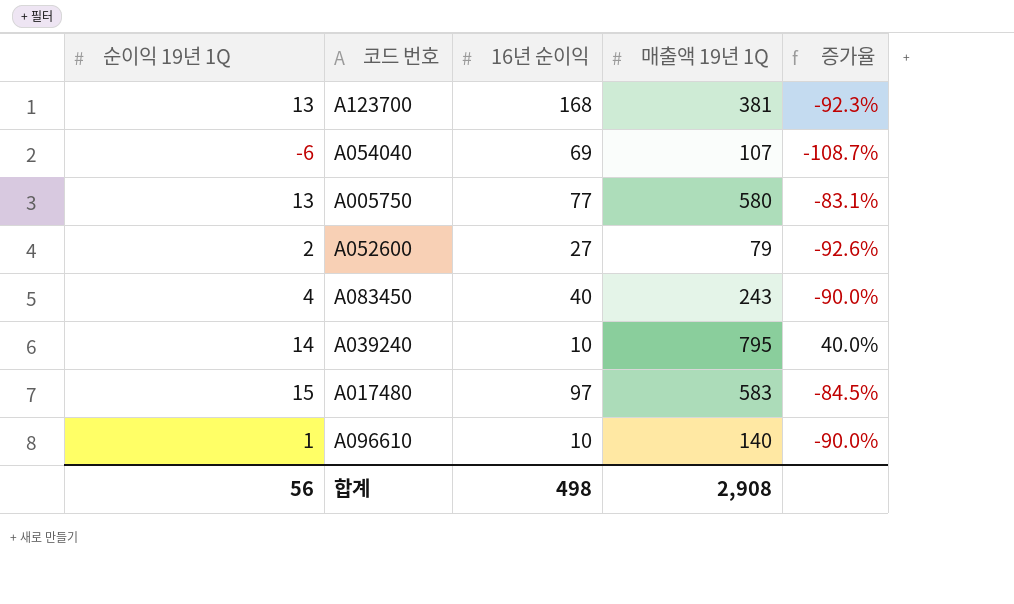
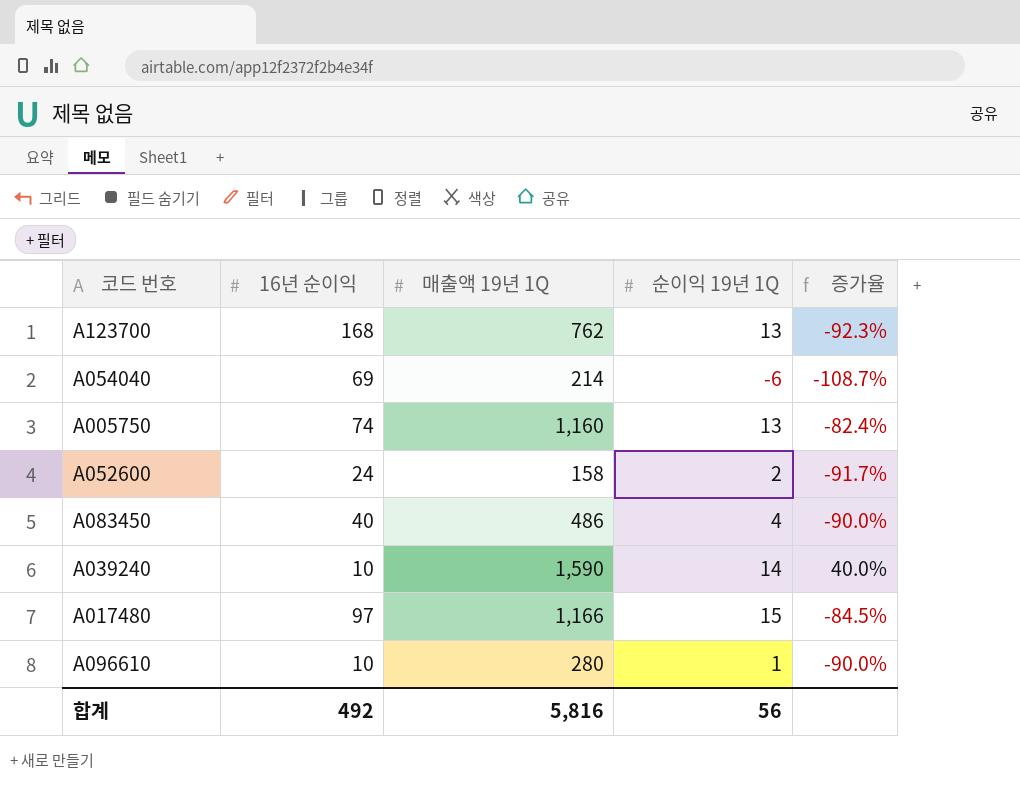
column 순이익 19년 1Q | position: 1 -> 4
A123700 | 매출액 19년 1Q: 381 -> 762
A054040 | 매출액 19년 1Q: 107 -> 214
A005750 | 16년 순이익: 77 -> 74
A005750 | 매출액 19년 1Q: 580 -> 1,160
A005750 | 증가율: -83.1% -> -82.4%
A052600 | 16년 순이익: 27 -> 24
A052600 | 매출액 19년 1Q: 79 -> 158
A052600 | 증가율: -92.6% -> -91.7%
A083450 | 매출액 19년 1Q: 243 -> 486
A039240 | 매출액 19년 1Q: 795 -> 1,590
A017480 | 매출액 19년 1Q: 583 -> 1,166
A096610 | 매출액 19년 1Q: 140 -> 280
합계 | 16년 순이익: 498 -> 492
합계 | 매출액 19년 1Q: 2,908 -> 5,816

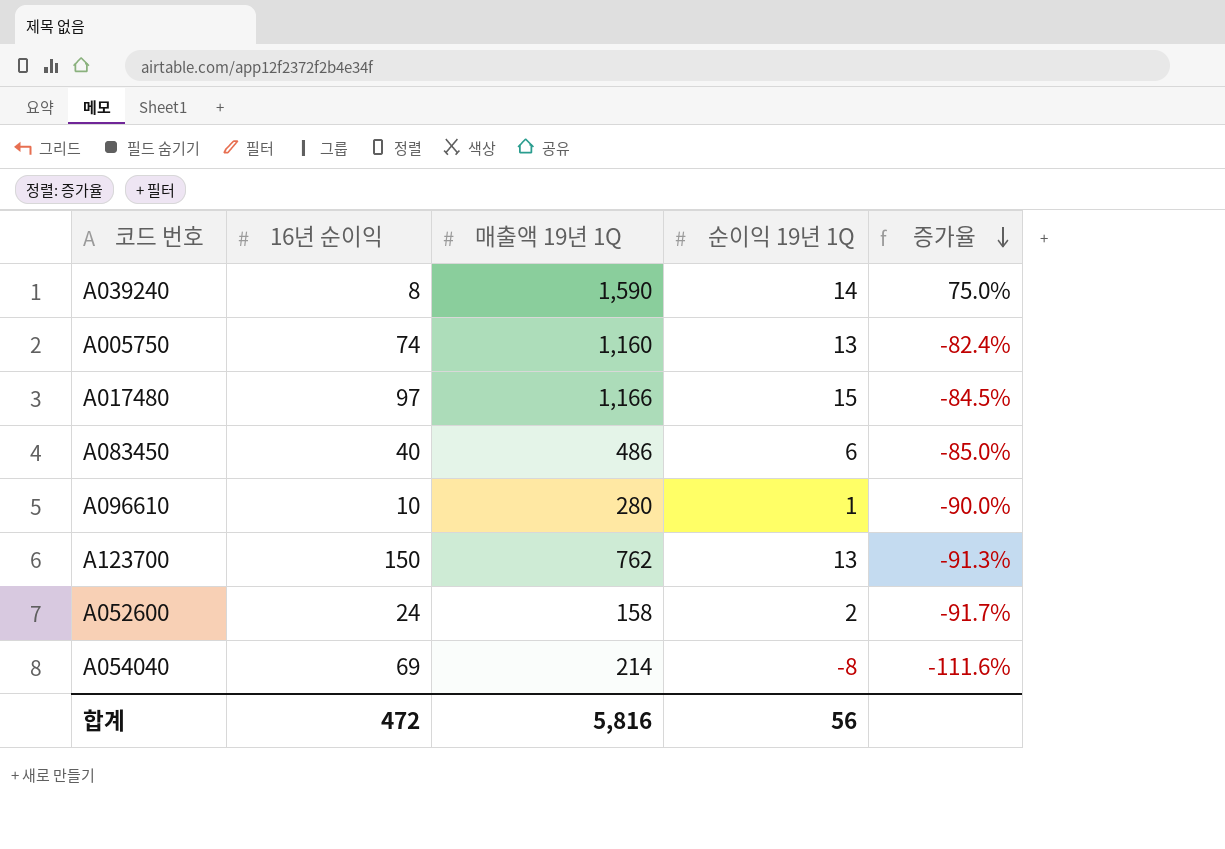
row order: none -> 증가율 descending
A039240 | 16년 순이익: 10 -> 8
A039240 | 증가율: 40.0% -> 75.0%
A083450 | 순이익 19년 1Q: 4 -> 6
A083450 | 증가율: -90.0% -> -85.0%
A123700 | 16년 순이익: 168 -> 150
A123700 | 증가율: -92.3% -> -91.3%
A054040 | 순이익 19년 1Q: -6 -> -8
A054040 | 증가율: -108.7% -> -111.6%
합계 | 16년 순이익: 492 -> 472

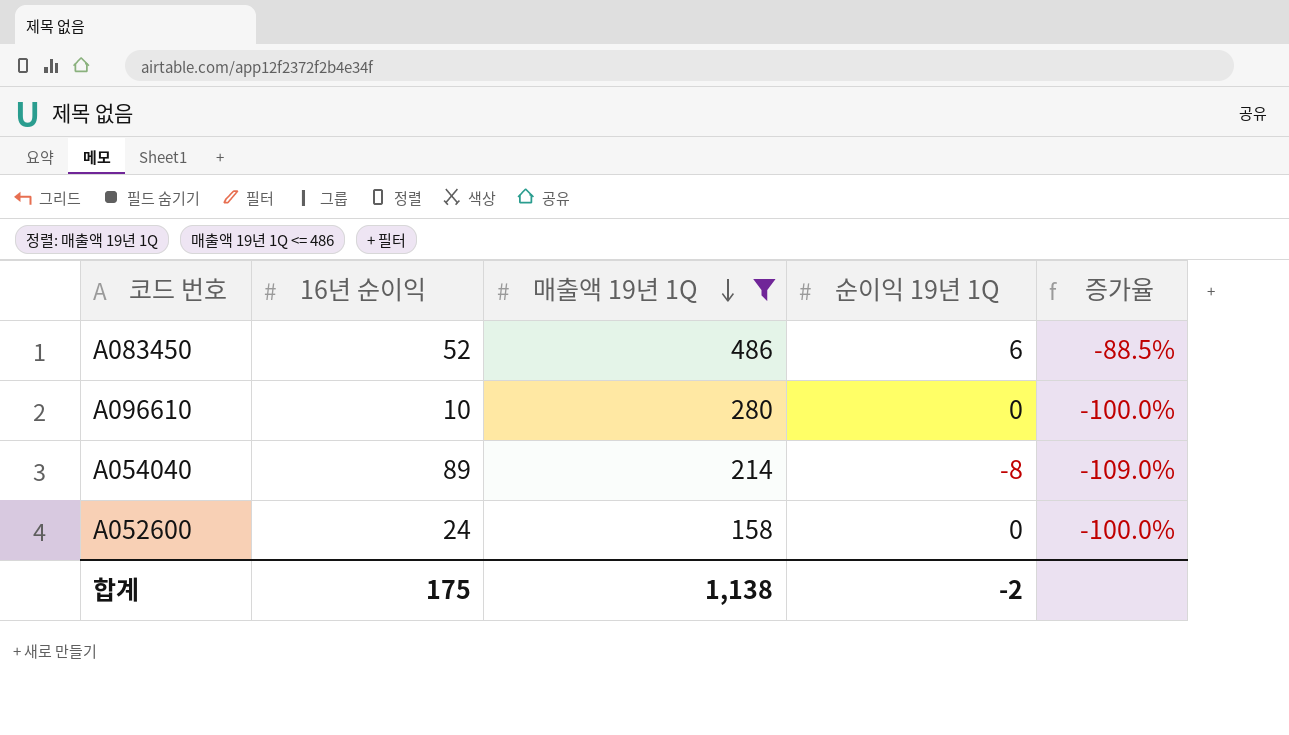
filter: none -> 매출액 19년 1Q <= 486
row order: 증가율 descending -> 매출액 19년 1Q descending
A083450 | 16년 순이익: 40 -> 52
A083450 | 증가율: -85.0% -> -88.5%
A096610 | 순이익 19년 1Q: 1 -> 0
A096610 | 증가율: -90.0% -> -100.0%
A054040 | 16년 순이익: 69 -> 89
A054040 | 증가율: -111.6% -> -109.0%
A052600 | 순이익 19년 1Q: 2 -> 0
A052600 | 증가율: -91.7% -> -100.0%
합계 | 16년 순이익: 472 -> 175
합계 | 매출액 19년 1Q: 5,816 -> 1,138
합계 | 순이익 19년 1Q: 56 -> -2

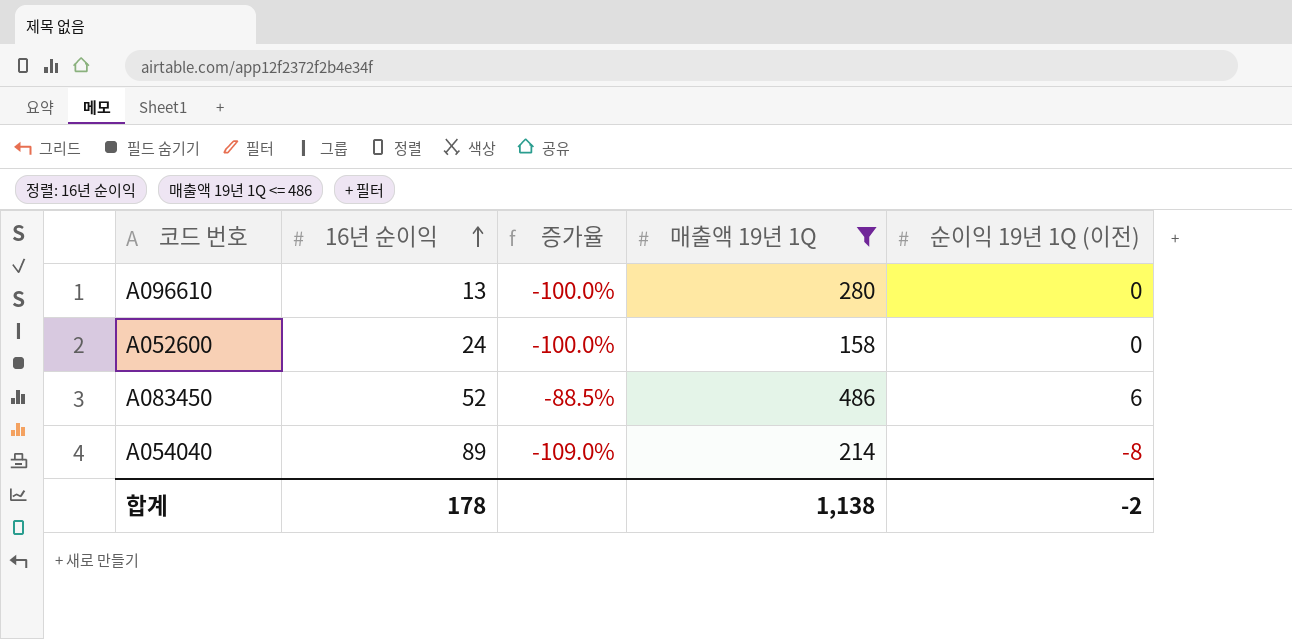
row order: 매출액 19년 1Q descending -> 16년 순이익 ascending
column 증가율 | position: 5 -> 3
column name: 순이익 19년 1Q -> 순이익 19년 1Q (이전)
A096610 | 16년 순이익: 10 -> 13
합계 | 16년 순이익: 175 -> 178

